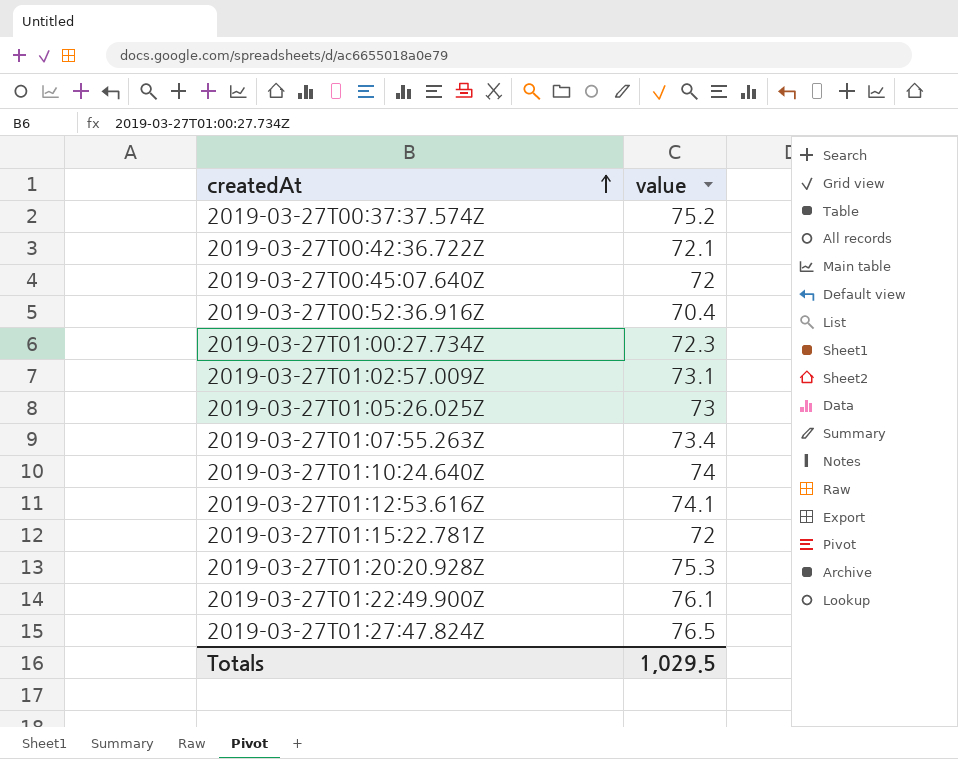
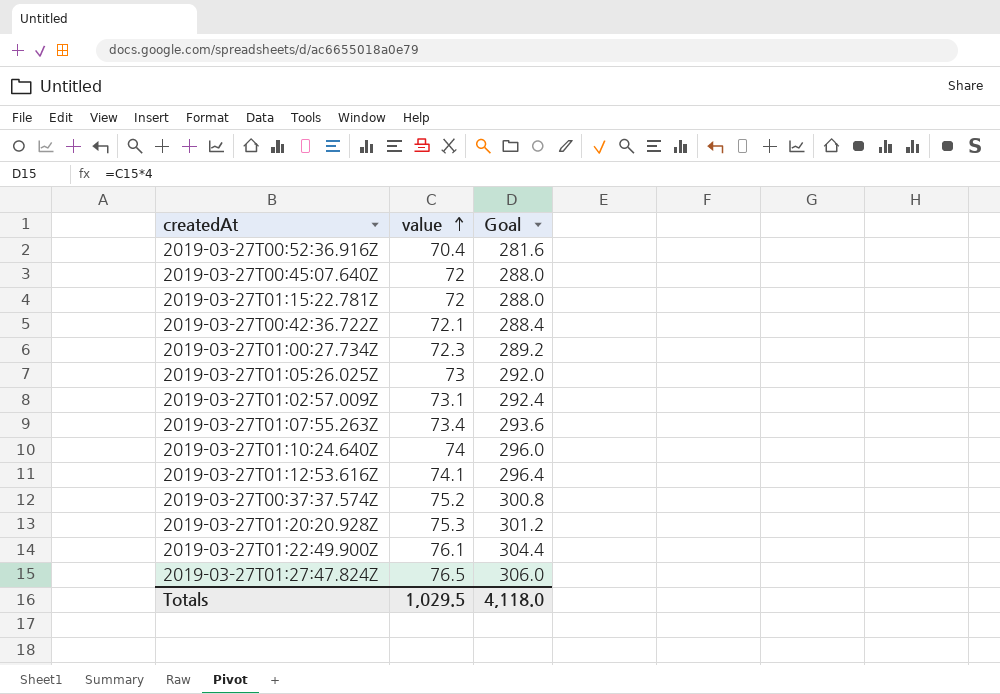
row order: createdAt ascending -> value ascending
column Goal | formula: none -> [value] * 4

